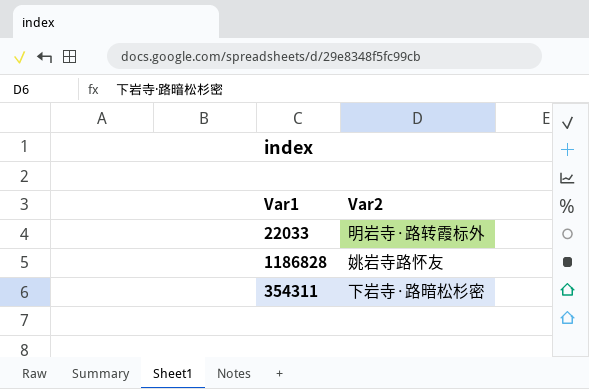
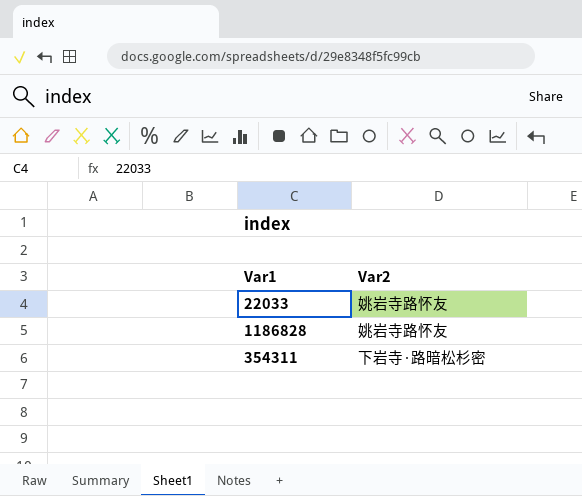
22033 | Var2: 明岩寺·路转霞标外 -> 姚岩寺路怀友

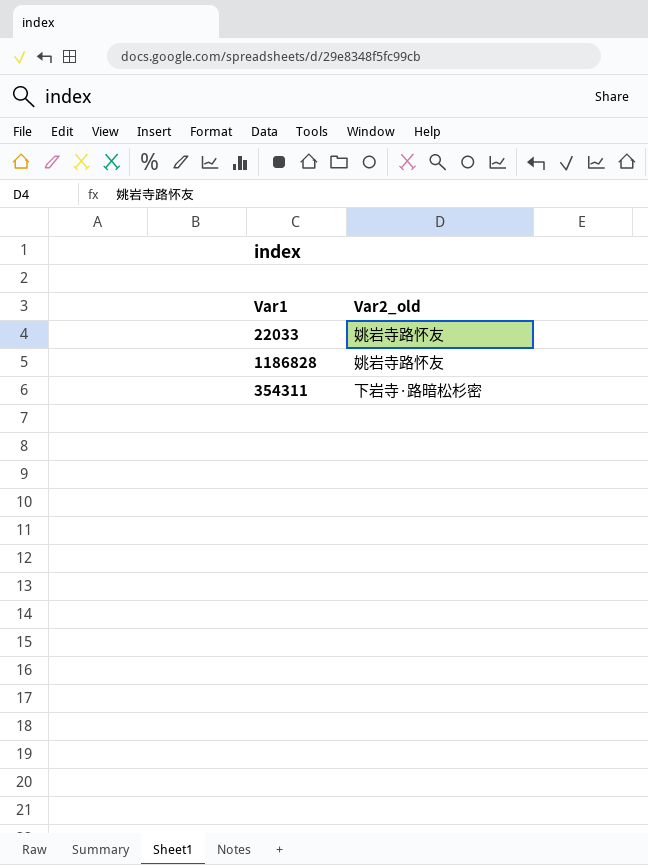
column name: Var2 -> Var2_old

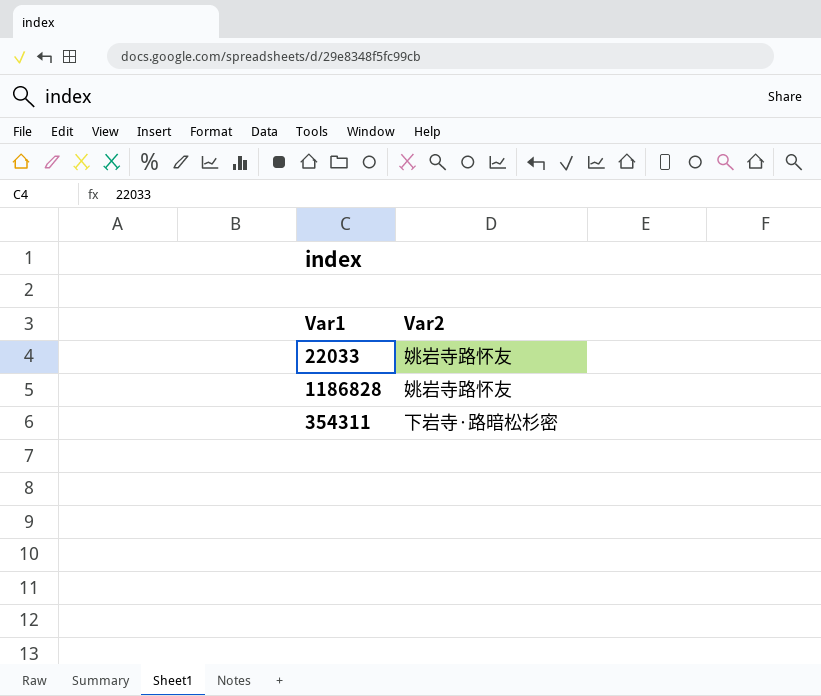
column name: Var2_old -> Var2

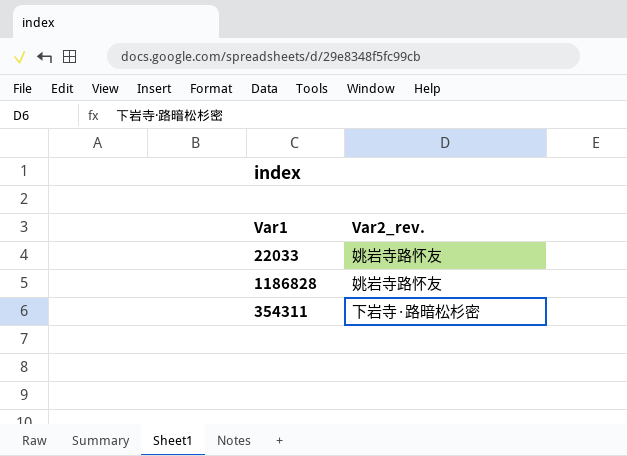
column name: Var2 -> Var2_rev.

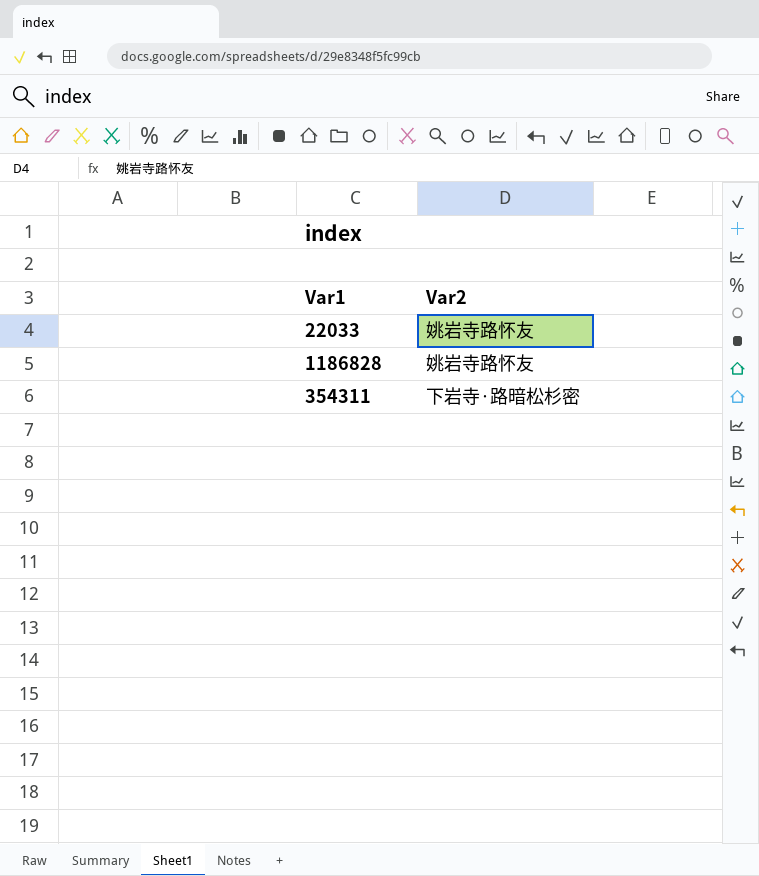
column name: Var2_rev. -> Var2

